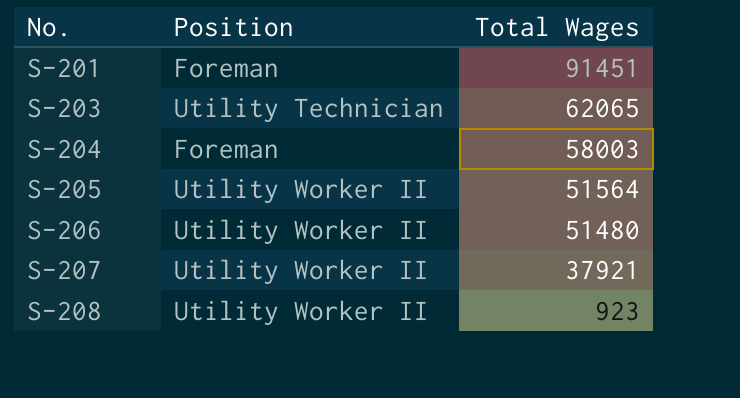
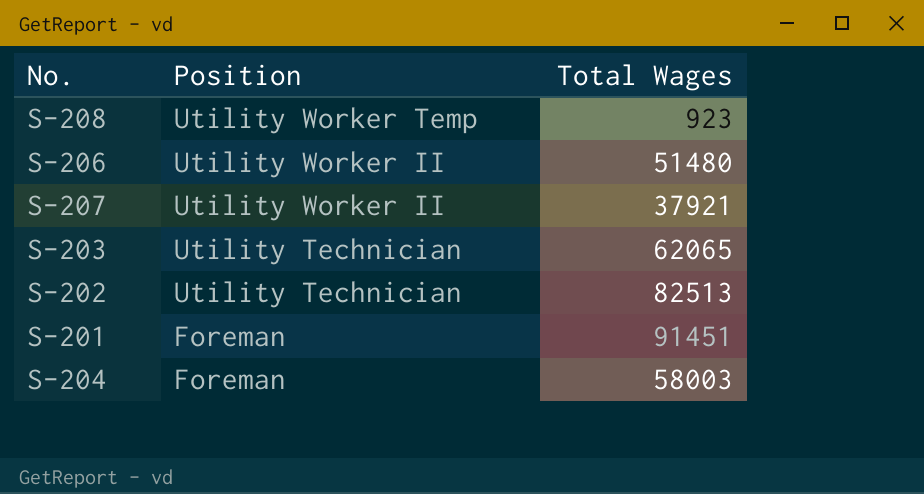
row order: No. ascending -> Position descending
row S-205: Utility Worker II | 51564 -> none
S-208 | Position: Utility Worker II -> Utility Worker Temp
row S-202: none -> Utility Technician | 82513

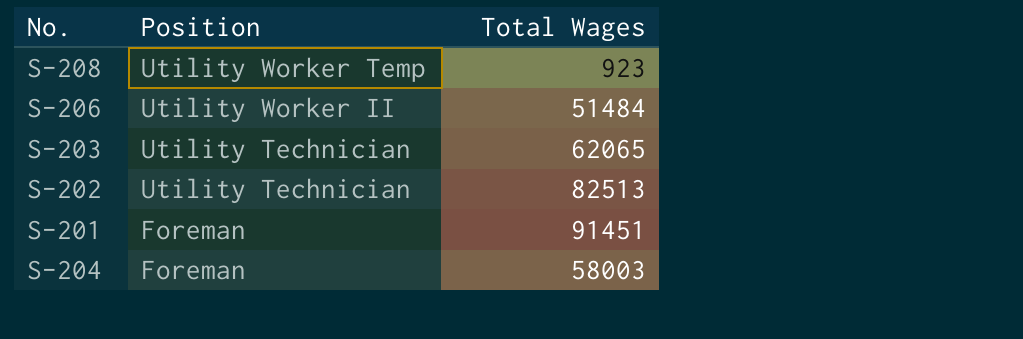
row S-207: Utility Worker II | 37921 -> none
S-206 | Total Wages: 51480 -> 51484

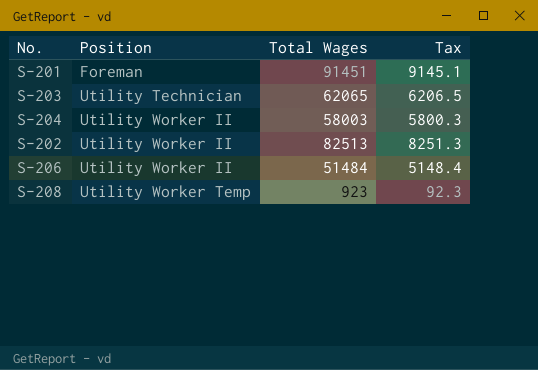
row order: Position descending -> Position ascending
column Tax | formula: none -> [Total Wages] * 0.1
S-204 | Position: Foreman -> Utility Worker II
S-202 | Position: Utility Technician -> Utility Worker II

